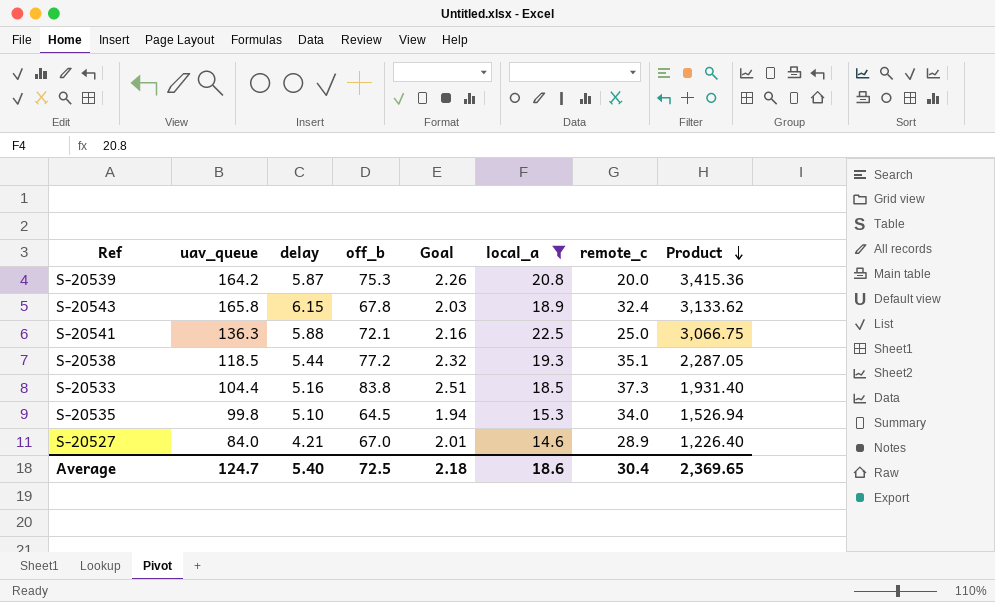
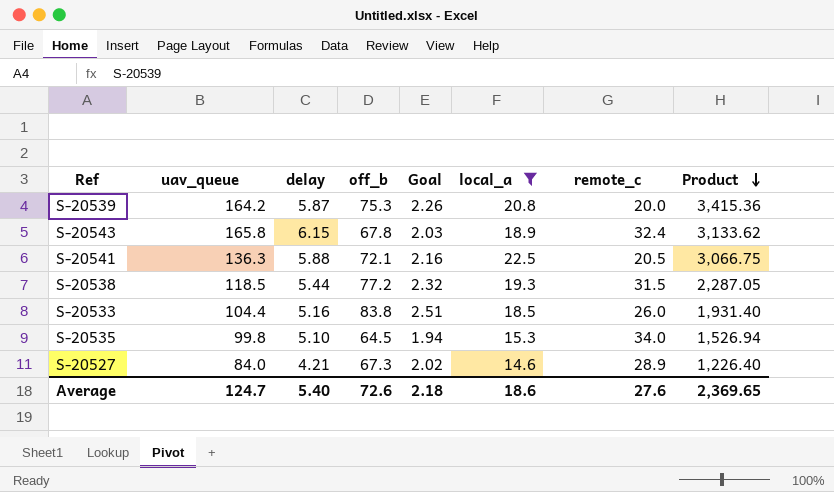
S-20541 | remote_c: 25.0 -> 20.5
S-20538 | remote_c: 35.1 -> 31.5
S-20533 | remote_c: 37.3 -> 26.0
S-20527 | off_b: 67.0 -> 67.3
S-20527 | Goal: 2.01 -> 2.02
Average | off_b: 72.5 -> 72.6
Average | remote_c: 30.4 -> 27.6

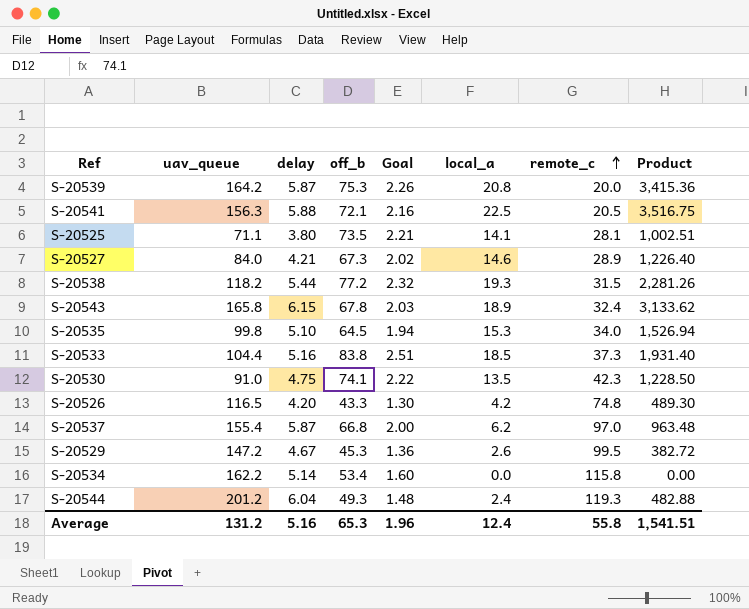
filter: local_a >= 14.6 -> none
row order: Product descending -> remote_c ascending
S-20541 | uav_queue: 136.3 -> 156.3
S-20541 | Product: 3,066.75 -> 3,516.75
S-20538 | uav_queue: 118.5 -> 118.2
S-20538 | Product: 2,287.05 -> 2,281.26
S-20533 | remote_c: 26.0 -> 37.3
Average | uav_queue: 124.7 -> 131.2
Average | delay: 5.40 -> 5.16
Average | off_b: 72.6 -> 65.3
Average | Goal: 2.18 -> 1.96
Average | local_a: 18.6 -> 12.4
Average | remote_c: 27.6 -> 55.8
Average | Product: 2,369.65 -> 1,541.51

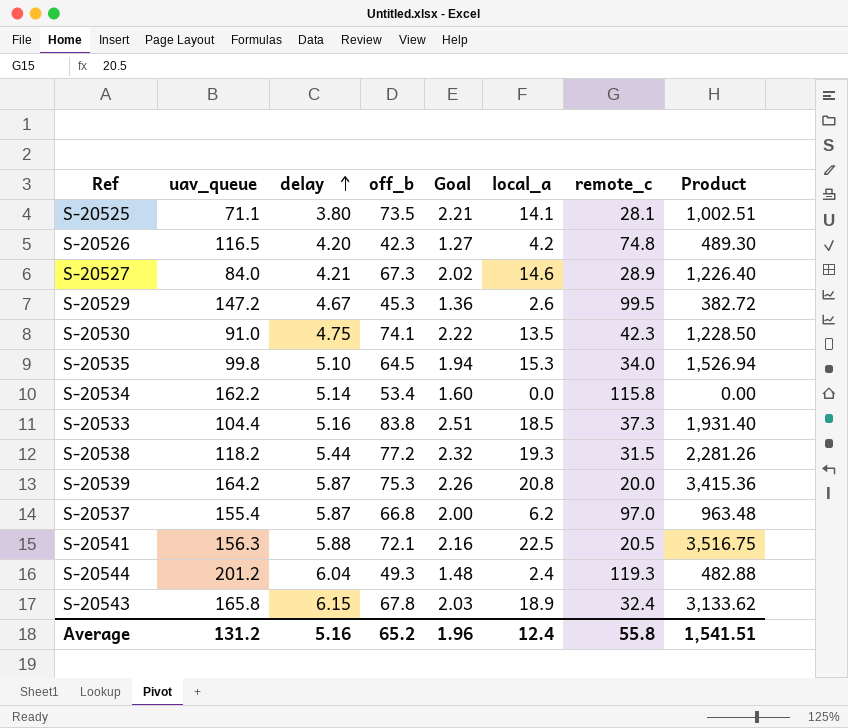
row order: remote_c ascending -> delay ascending
S-20526 | off_b: 43.3 -> 42.3
S-20526 | Goal: 1.30 -> 1.27
Average | off_b: 65.3 -> 65.2

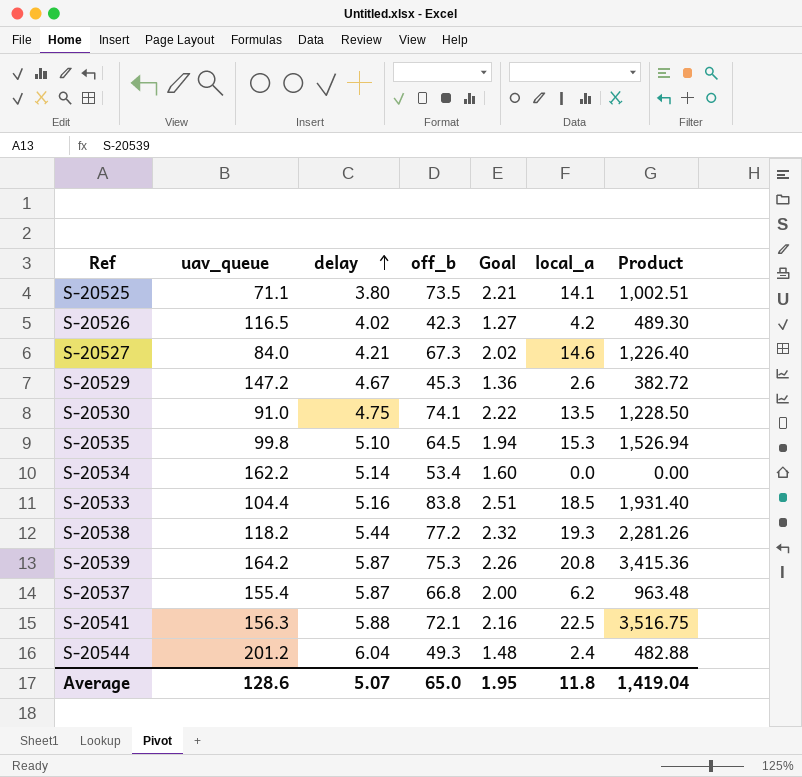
column remote_c | position: 7 -> none
row S-20543: 165.8 | 6.15 | 67.8 | 2.03 | 18.9 | 32.4 | 3,133.62 -> none
S-20526 | delay: 4.20 -> 4.02
Average | uav_queue: 131.2 -> 128.6
Average | delay: 5.16 -> 5.07
Average | off_b: 65.2 -> 65.0
Average | Goal: 1.96 -> 1.95
Average | local_a: 12.4 -> 11.8
Average | Product: 1,541.51 -> 1,419.04

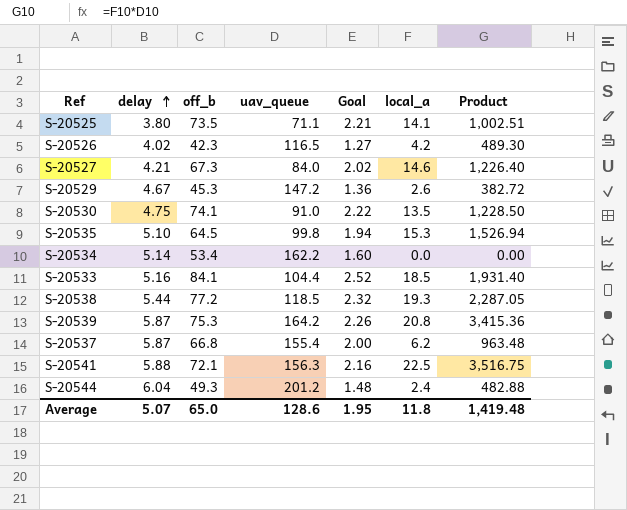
column uav_queue | position: 2 -> 4
S-20533 | off_b: 83.8 -> 84.1
S-20533 | Goal: 2.51 -> 2.52
S-20538 | uav_queue: 118.2 -> 118.5
S-20538 | Product: 2,281.26 -> 2,287.05
Average | Product: 1,419.04 -> 1,419.48

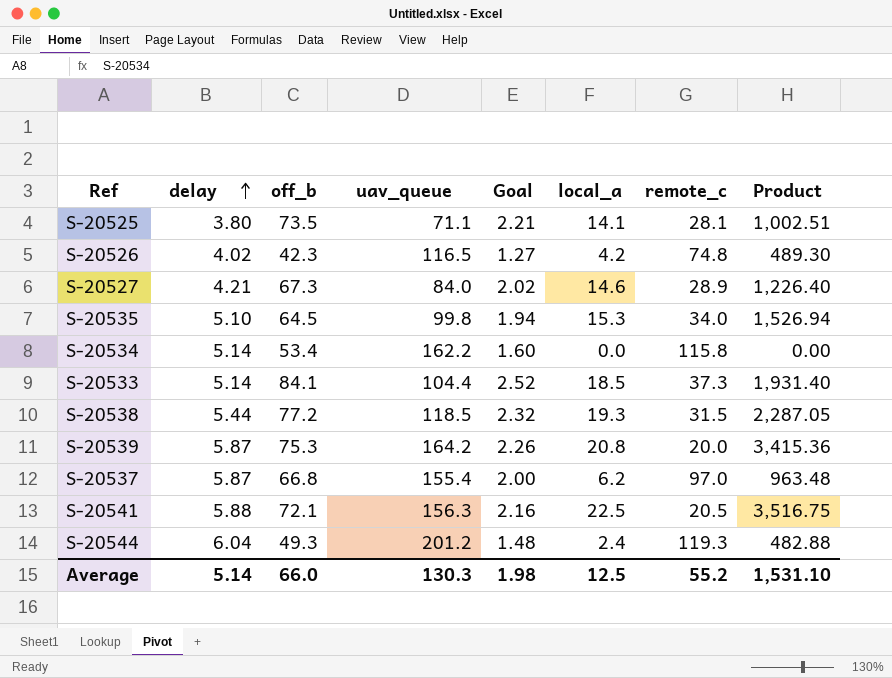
column remote_c | position: none -> 7
row S-20529: 4.67 | 45.3 | 147.2 | 1.36 | 2.6 | 382.72 -> none
row S-20530: 4.75 | 74.1 | 91.0 | 2.22 | 13.5 | 1,228.50 -> none
S-20533 | delay: 5.16 -> 5.14
Average | delay: 5.07 -> 5.14
Average | off_b: 65.0 -> 66.0
Average | uav_queue: 128.6 -> 130.3
Average | Goal: 1.95 -> 1.98
Average | local_a: 11.8 -> 12.5
Average | Product: 1,419.48 -> 1,531.10

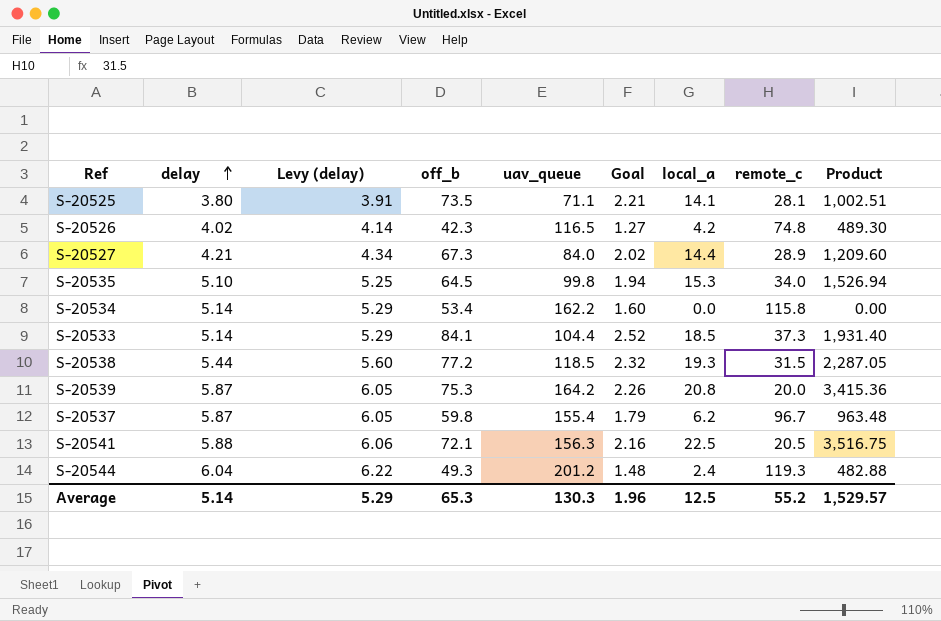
column Levy (delay) | formula: none -> [delay] * 1.03
S-20527 | local_a: 14.6 -> 14.4
S-20527 | Product: 1,226.40 -> 1,209.60
S-20537 | off_b: 66.8 -> 59.8
S-20537 | Goal: 2.00 -> 1.79
S-20537 | remote_c: 97.0 -> 96.7
Average | off_b: 66.0 -> 65.3
Average | Goal: 1.98 -> 1.96
Average | Product: 1,531.10 -> 1,529.57

